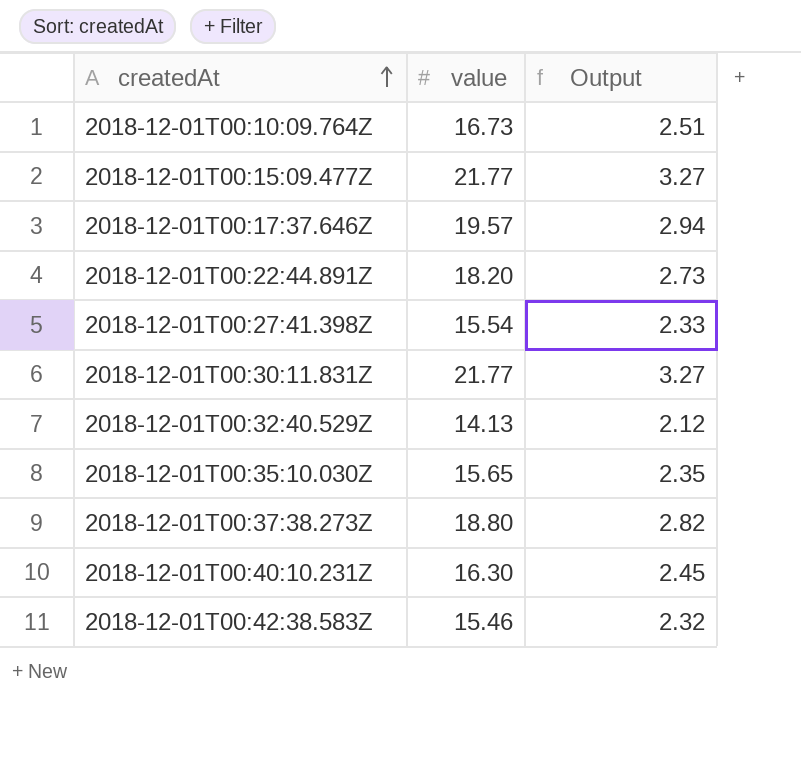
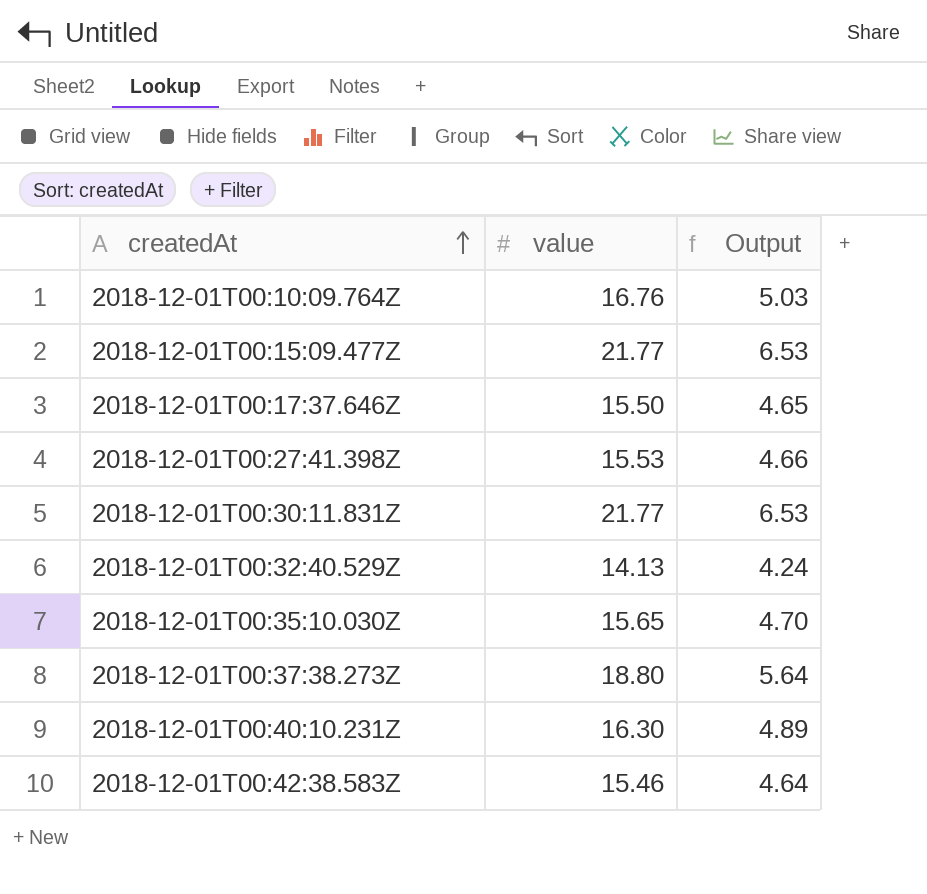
column Output | formula: [value] * 0.15 -> [value] * 0.3
row 2018-12-01T00:22:44.891Z: 18.20 | 2.73 -> none
2018-12-01T00:10:09.764Z | value: 16.73 -> 16.76
2018-12-01T00:17:37.646Z | value: 19.57 -> 15.50
2018-12-01T00:27:41.398Z | value: 15.54 -> 15.53

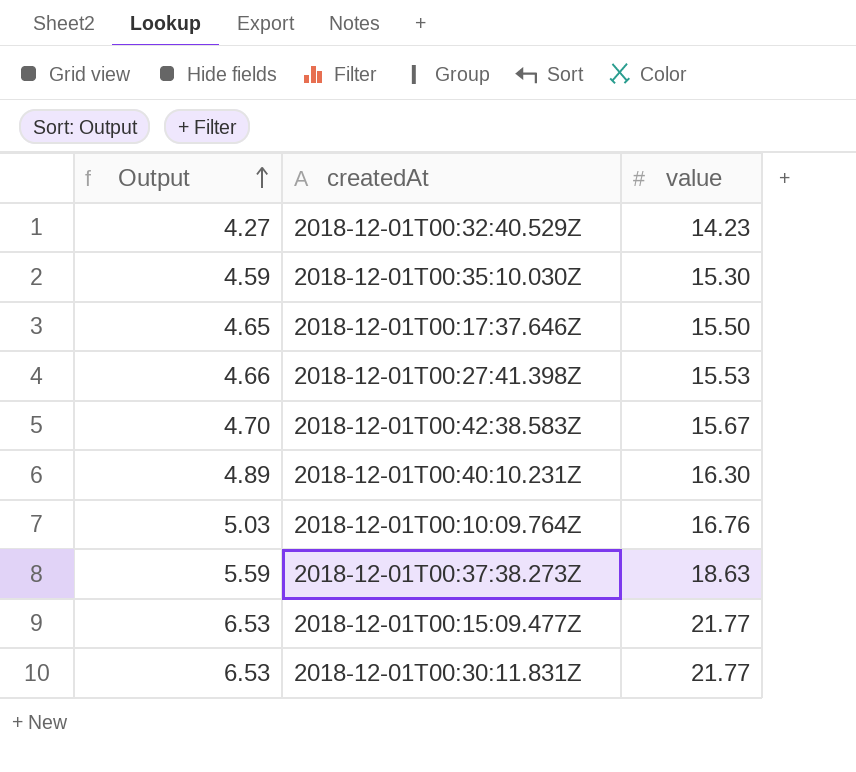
row order: createdAt ascending -> Output ascending
column Output | position: 3 -> 1
2018-12-01T00:32:40.529Z | Output: 4.24 -> 4.27
2018-12-01T00:32:40.529Z | value: 14.13 -> 14.23
2018-12-01T00:35:10.030Z | Output: 4.70 -> 4.59
2018-12-01T00:35:10.030Z | value: 15.65 -> 15.30
2018-12-01T00:42:38.583Z | Output: 4.64 -> 4.70
2018-12-01T00:42:38.583Z | value: 15.46 -> 15.67
2018-12-01T00:37:38.273Z | Output: 5.64 -> 5.59
2018-12-01T00:37:38.273Z | value: 18.80 -> 18.63

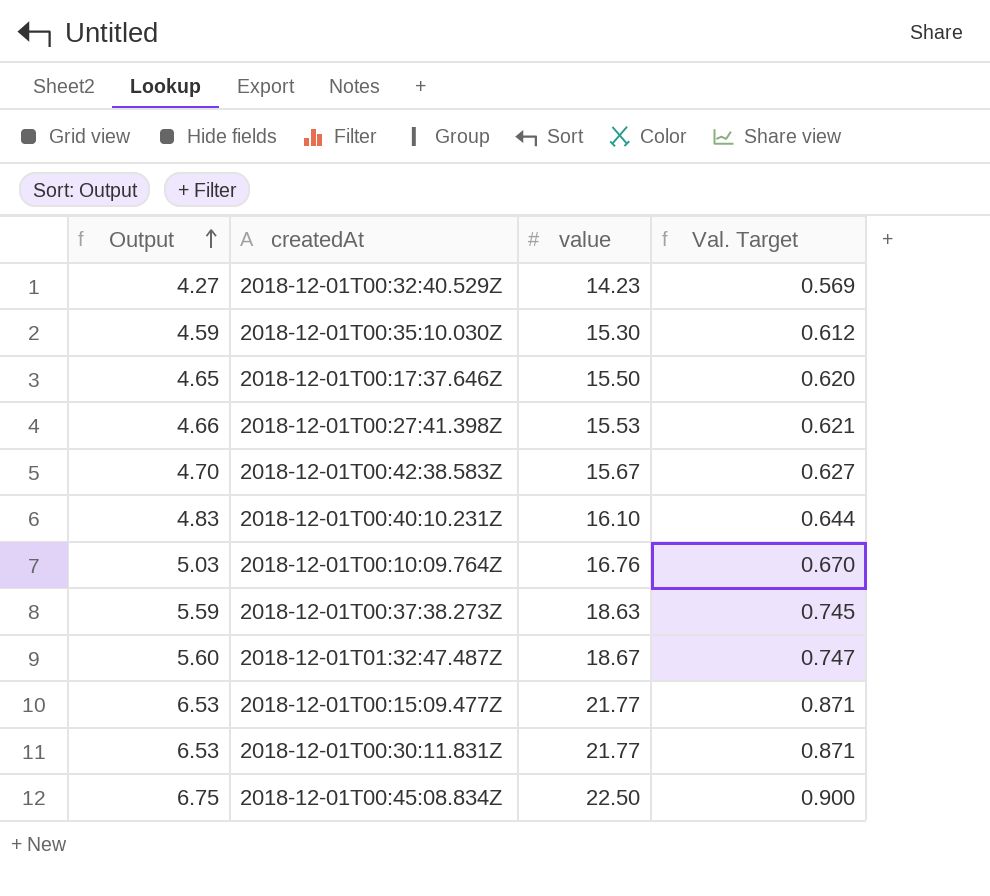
column Val. Target | formula: none -> [value] * 0.04
2018-12-01T00:40:10.231Z | Output: 4.89 -> 4.83
2018-12-01T00:40:10.231Z | value: 16.30 -> 16.10
row 2018-12-01T01:32:47.487Z: none -> 5.60 | 18.67 | 0.747
row 2018-12-01T00:45:08.834Z: none -> 6.75 | 22.50 | 0.900

